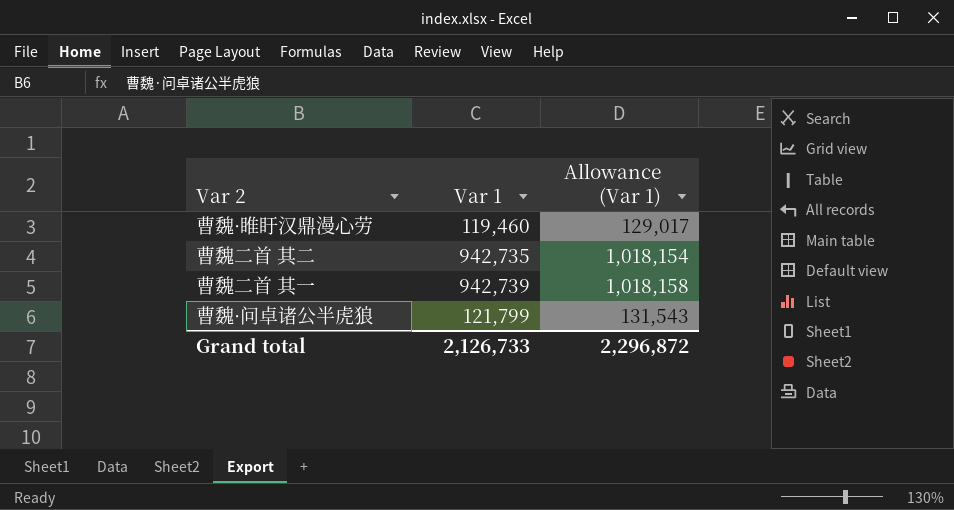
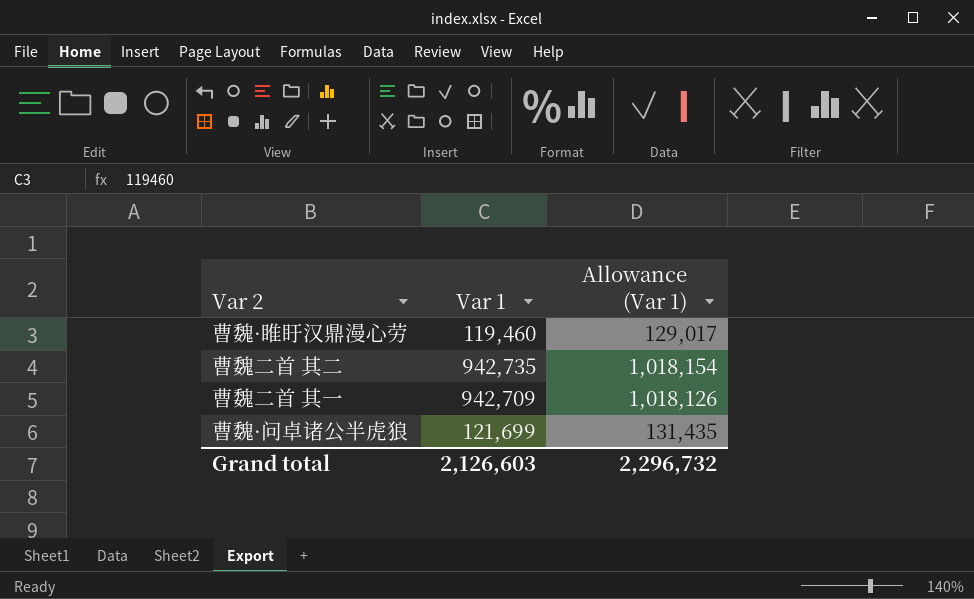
曹魏二首 其一 | Var 1: 942,739 -> 942,709
曹魏二首 其一 | Allowance (Var 1): 1,018,158 -> 1,018,126
曹魏·问卓诸公半虎狼 | Var 1: 121,799 -> 121,699
曹魏·问卓诸公半虎狼 | Allowance (Var 1): 131,543 -> 131,435
Grand total | Var 1: 2,126,733 -> 2,126,603
Grand total | Allowance (Var 1): 2,296,872 -> 2,296,732

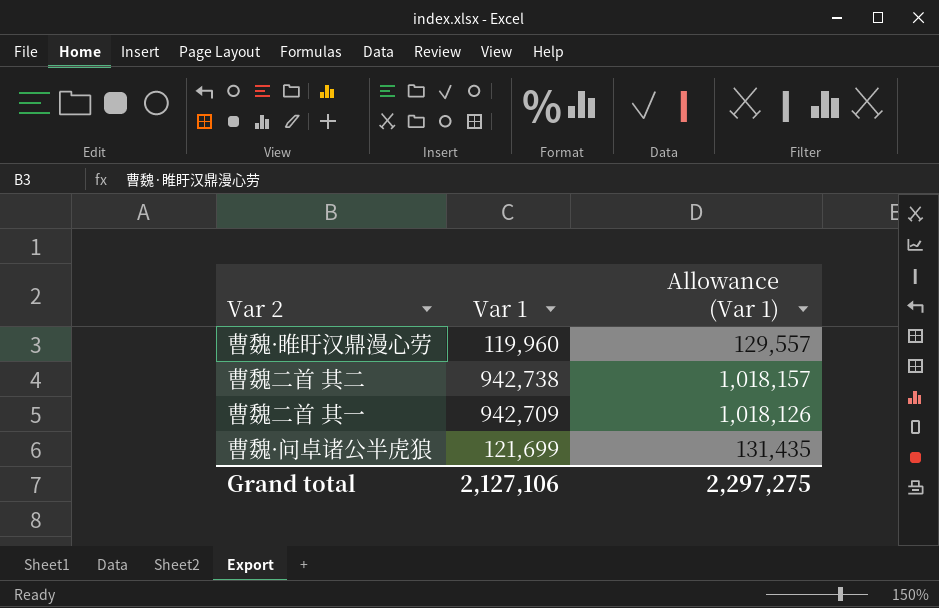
曹魏·睢盱汉鼎漫心劳 | Var 1: 119,460 -> 119,960
曹魏·睢盱汉鼎漫心劳 | Allowance (Var 1): 129,017 -> 129,557
曹魏二首 其二 | Var 1: 942,735 -> 942,738
曹魏二首 其二 | Allowance (Var 1): 1,018,154 -> 1,018,157
Grand total | Var 1: 2,126,603 -> 2,127,106
Grand total | Allowance (Var 1): 2,296,732 -> 2,297,275

